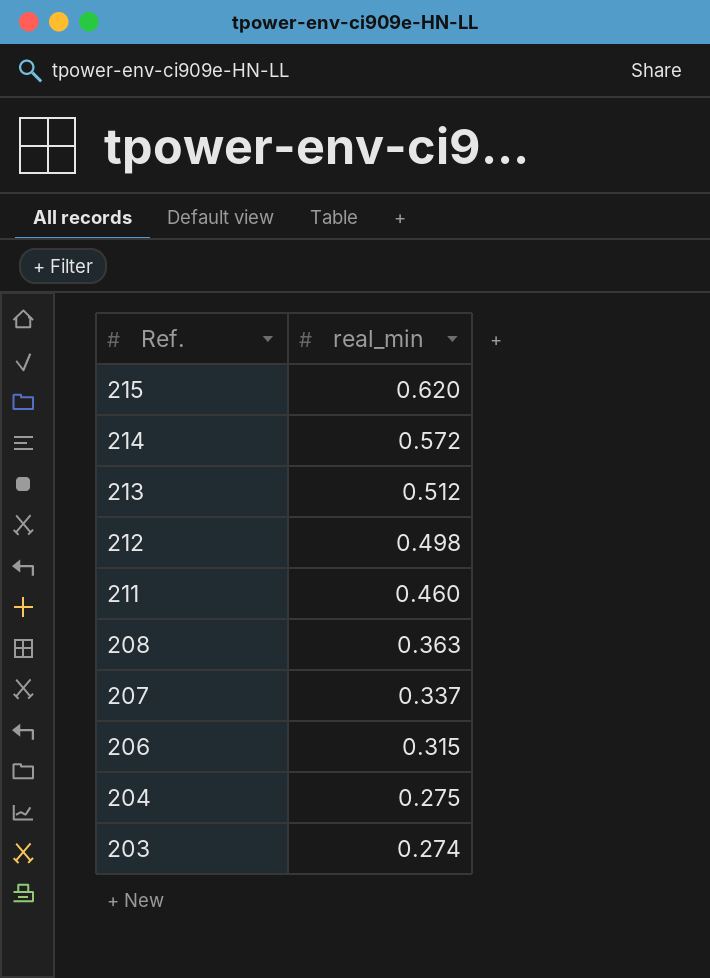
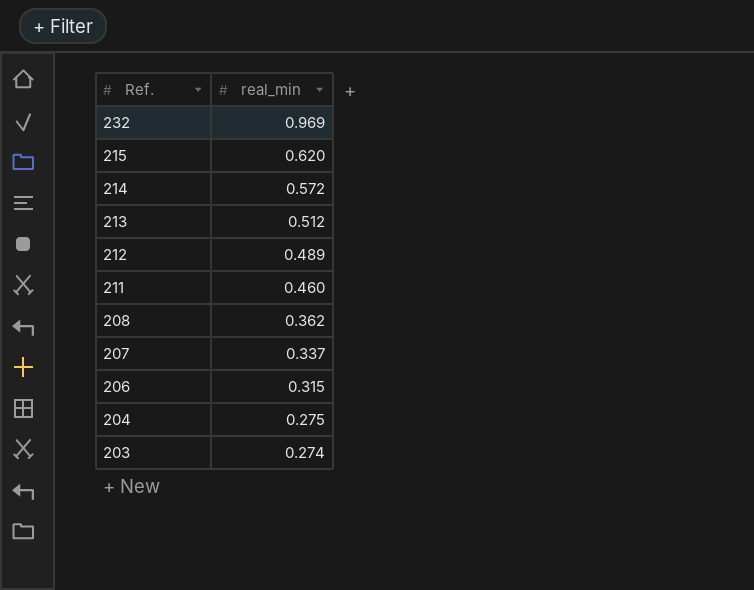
row 232: none -> 0.969
212 | real_min: 0.498 -> 0.489
208 | real_min: 0.363 -> 0.362

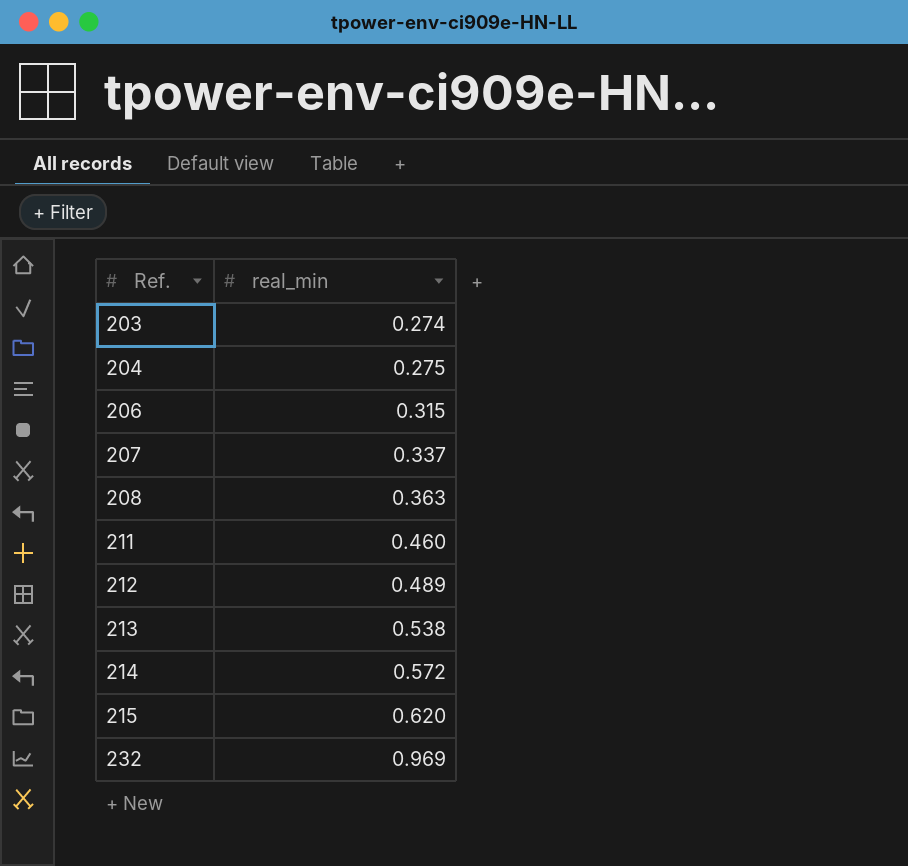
row order: Ref. descending -> Ref. ascending
208 | real_min: 0.362 -> 0.363
213 | real_min: 0.512 -> 0.538

